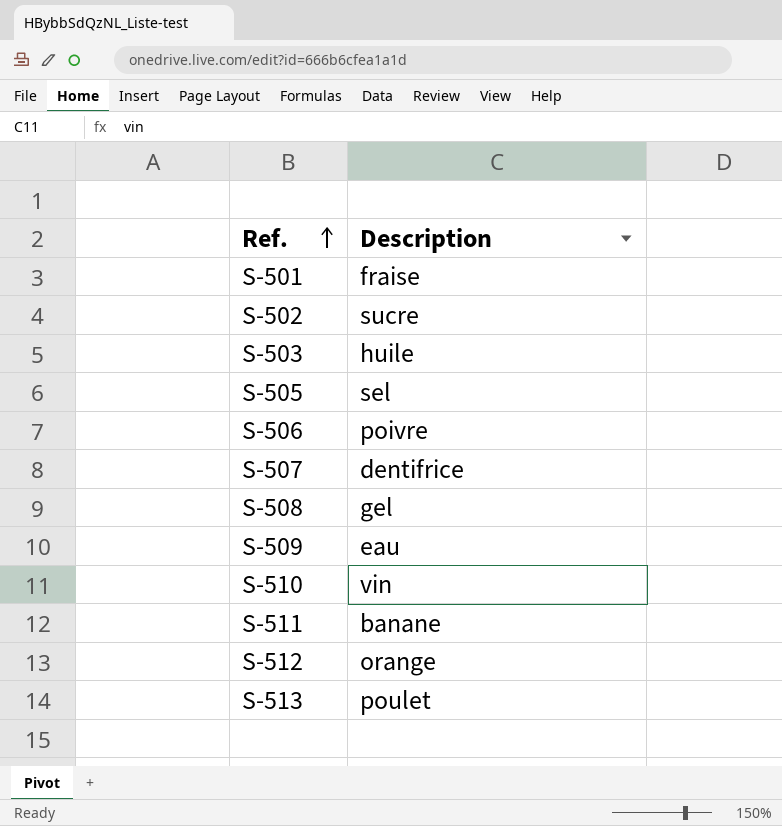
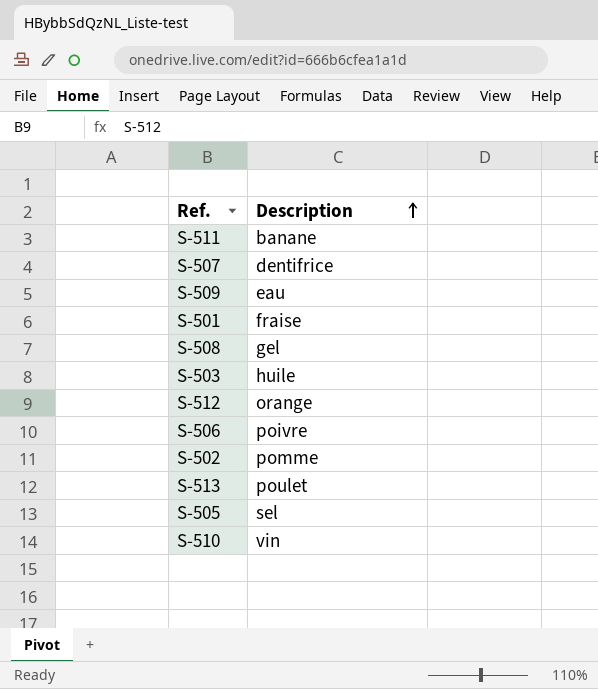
row order: Ref. ascending -> Description ascending
S-502 | Description: sucre -> pomme

